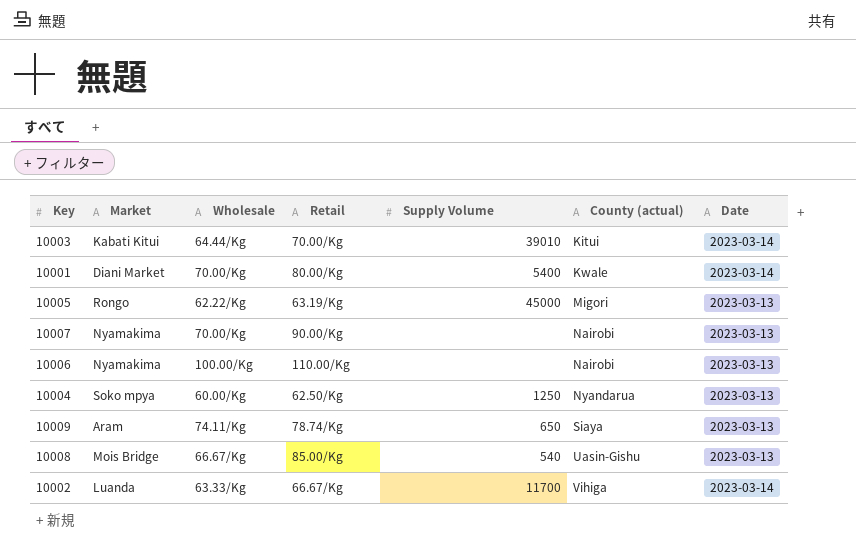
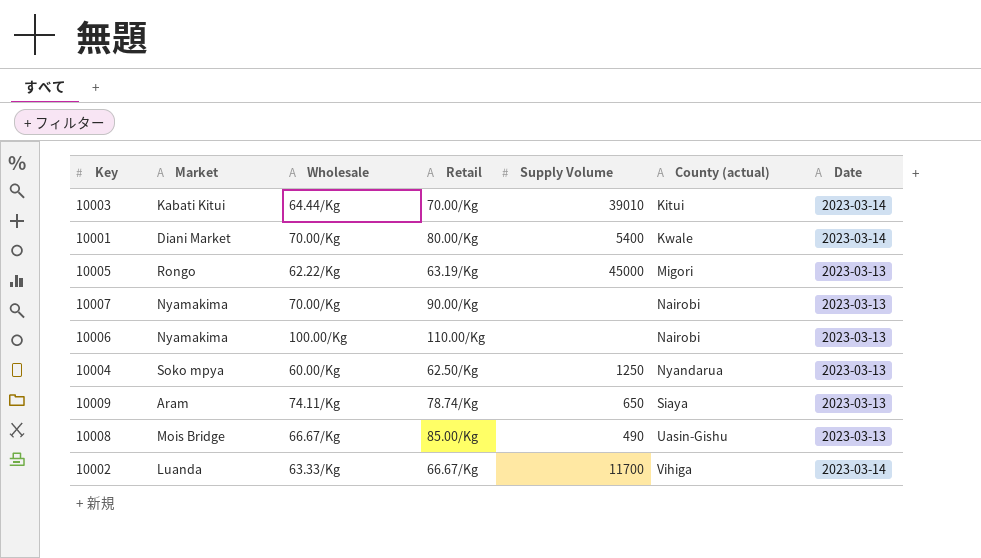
10008 | Supply Volume: 540 -> 490

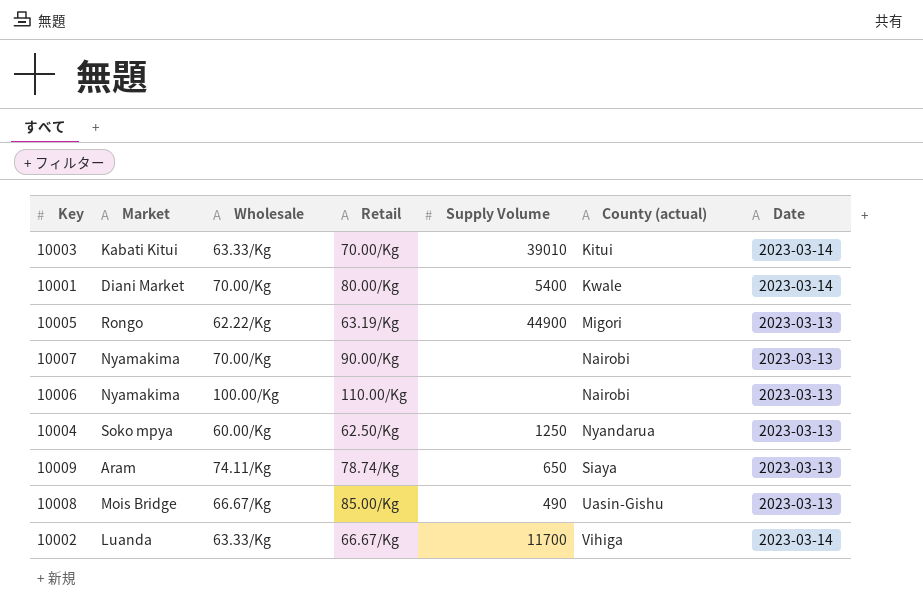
10003 | Wholesale: 64.44/Kg -> 63.33/Kg
10005 | Supply Volume: 45000 -> 44900

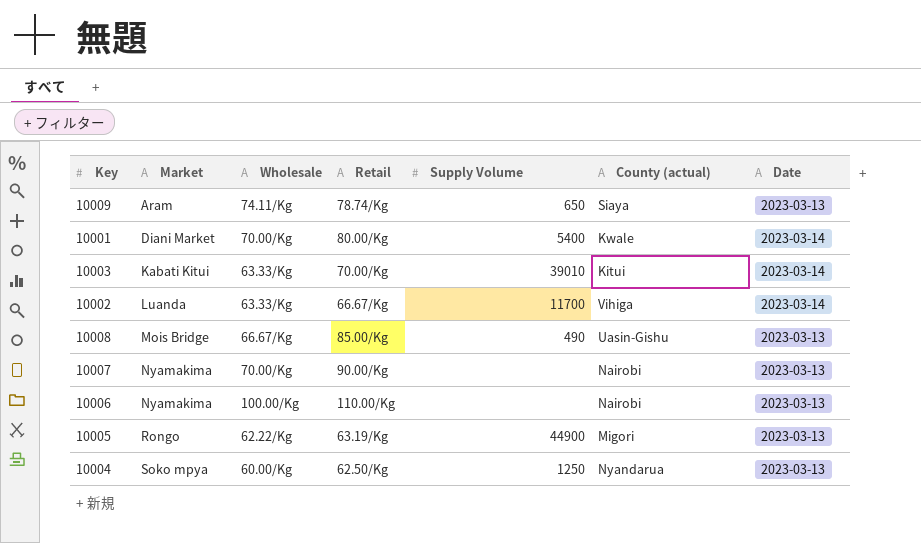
row order: County (actual) ascending -> Market ascending

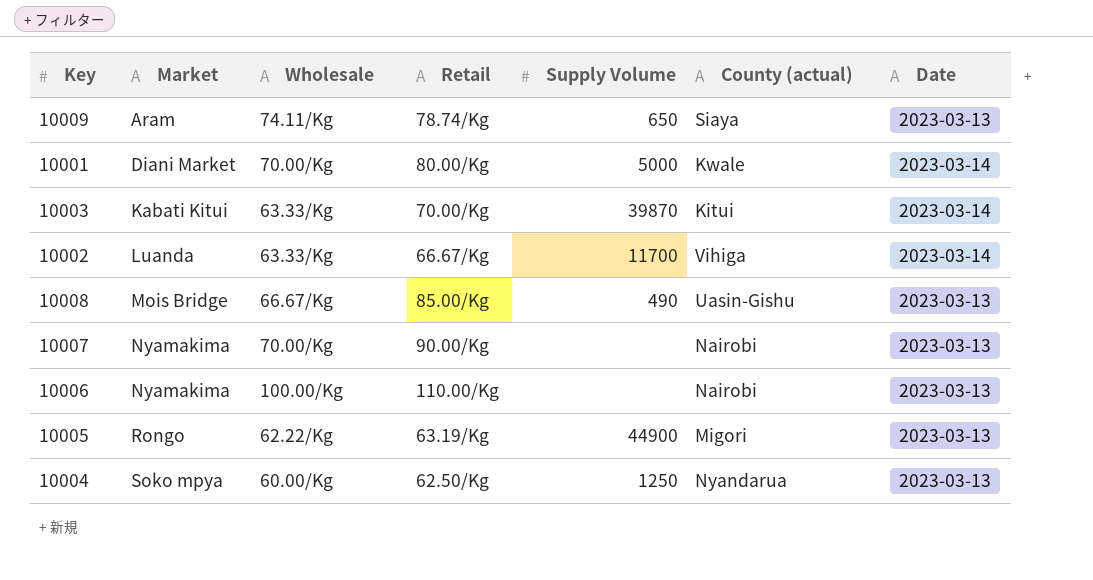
10001 | Supply Volume: 5400 -> 5000
10003 | Supply Volume: 39010 -> 39870

